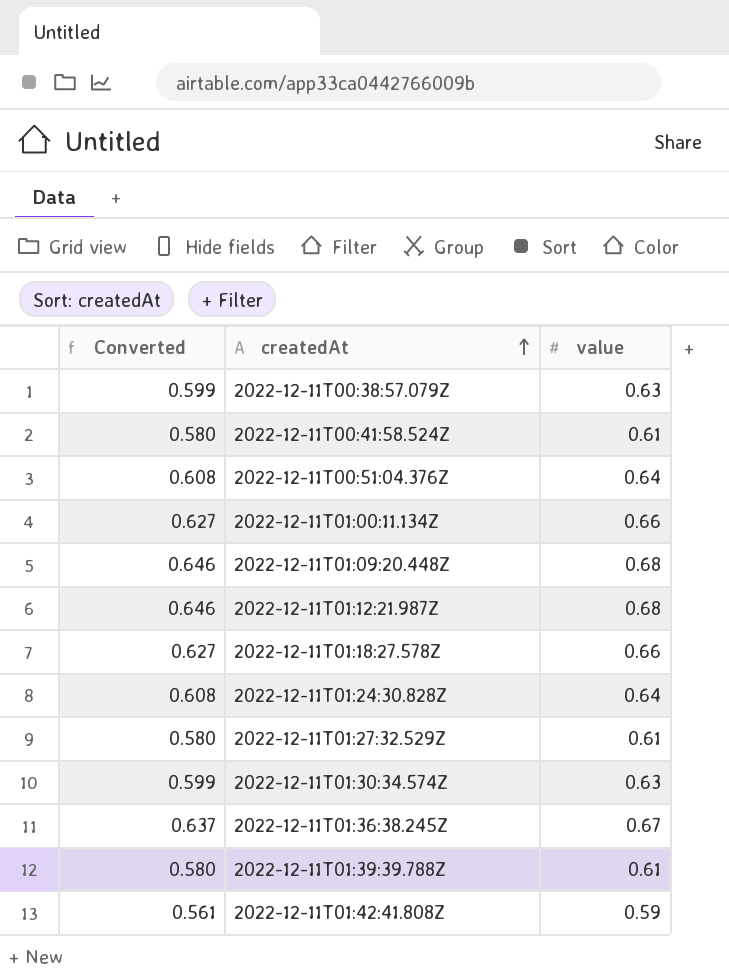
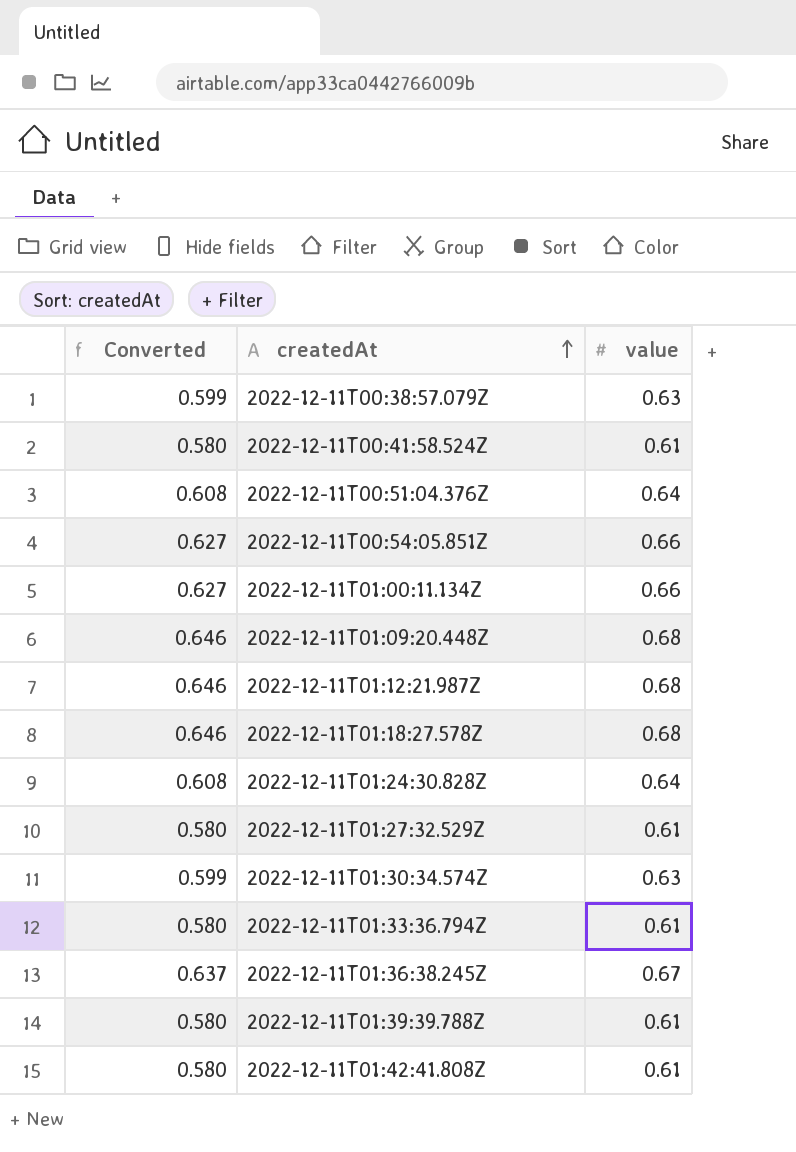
row 2022-12-11T00:54:05.851Z: none -> 0.627 | 0.66
2022-12-11T01:18:27.578Z | Converted: 0.627 -> 0.646
2022-12-11T01:18:27.578Z | value: 0.66 -> 0.68
row 2022-12-11T01:33:36.794Z: none -> 0.580 | 0.61
2022-12-11T01:42:41.808Z | Converted: 0.561 -> 0.580
2022-12-11T01:42:41.808Z | value: 0.59 -> 0.61

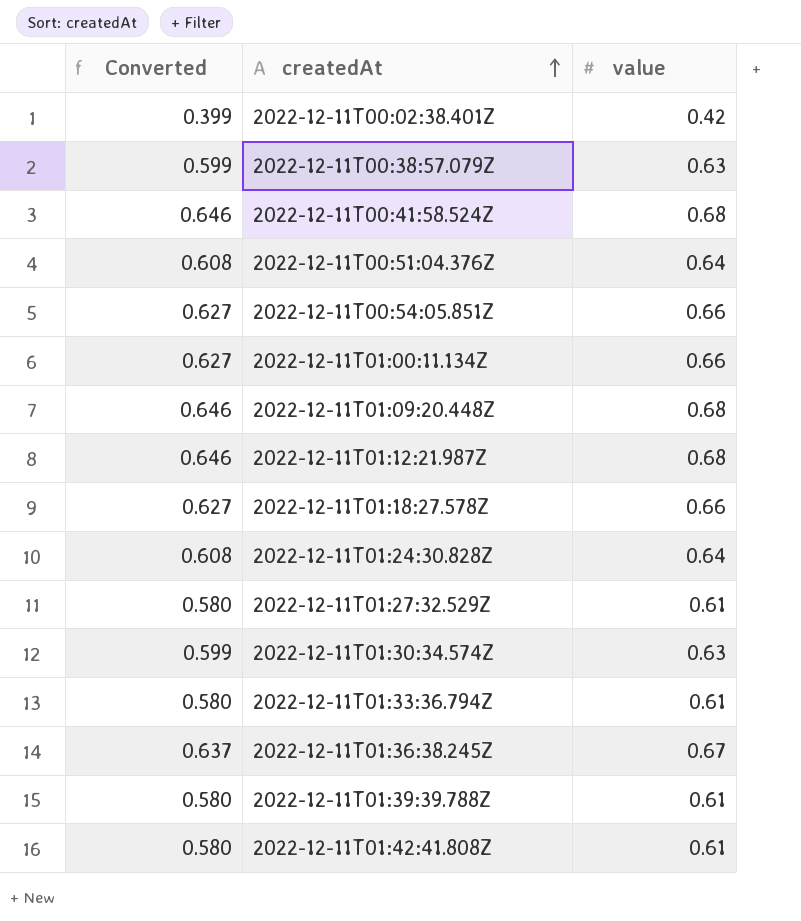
row 2022-12-11T00:02:38.401Z: none -> 0.399 | 0.42
2022-12-11T00:41:58.524Z | Converted: 0.580 -> 0.646
2022-12-11T00:41:58.524Z | value: 0.61 -> 0.68
2022-12-11T01:18:27.578Z | Converted: 0.646 -> 0.627
2022-12-11T01:18:27.578Z | value: 0.68 -> 0.66

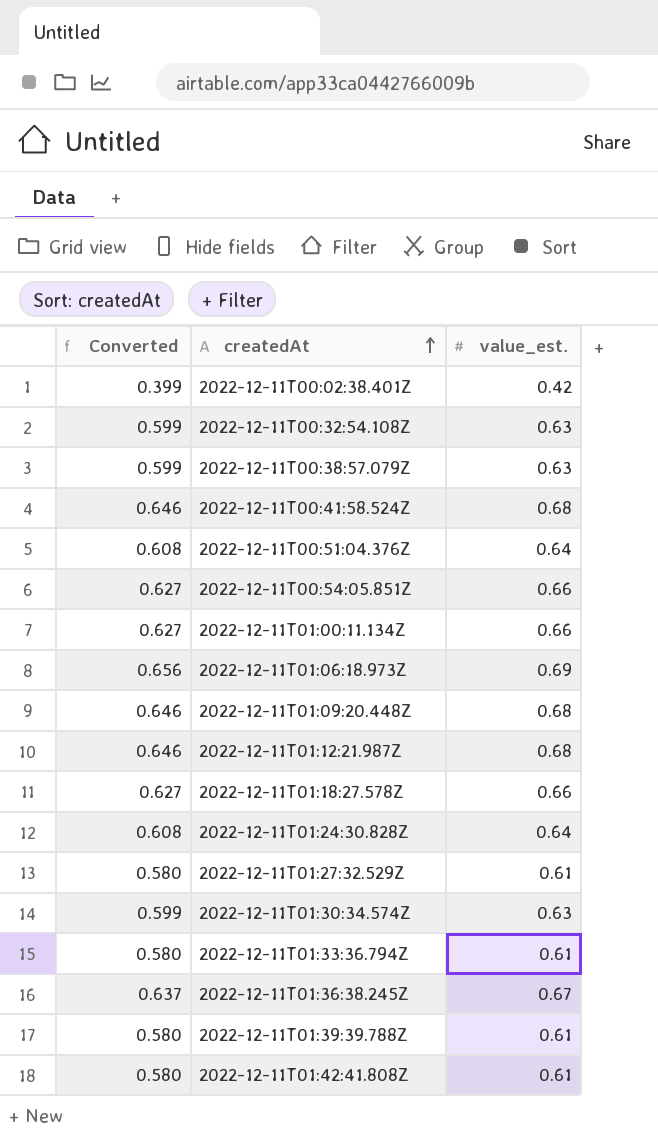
column name: value -> value_est.
row 2022-12-11T00:32:54.108Z: none -> 0.599 | 0.63
row 2022-12-11T01:06:18.973Z: none -> 0.656 | 0.69

